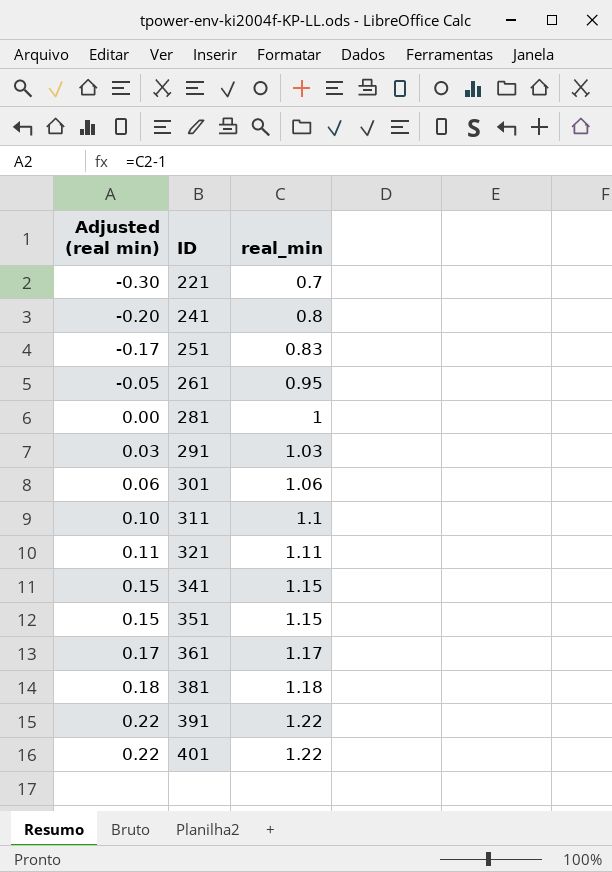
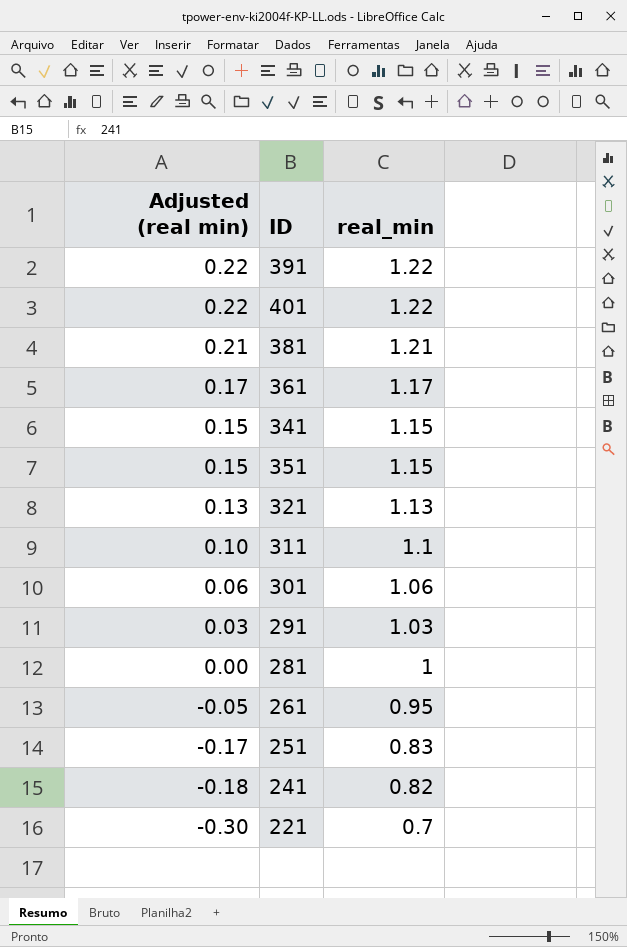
row order: Adjusted (real min) ascending -> Adjusted (real min) descending
381 | Adjusted (real min): 0.18 -> 0.21
381 | real_min: 1.18 -> 1.21
321 | Adjusted (real min): 0.11 -> 0.13
321 | real_min: 1.11 -> 1.13
241 | Adjusted (real min): -0.20 -> -0.18
241 | real_min: 0.8 -> 0.82

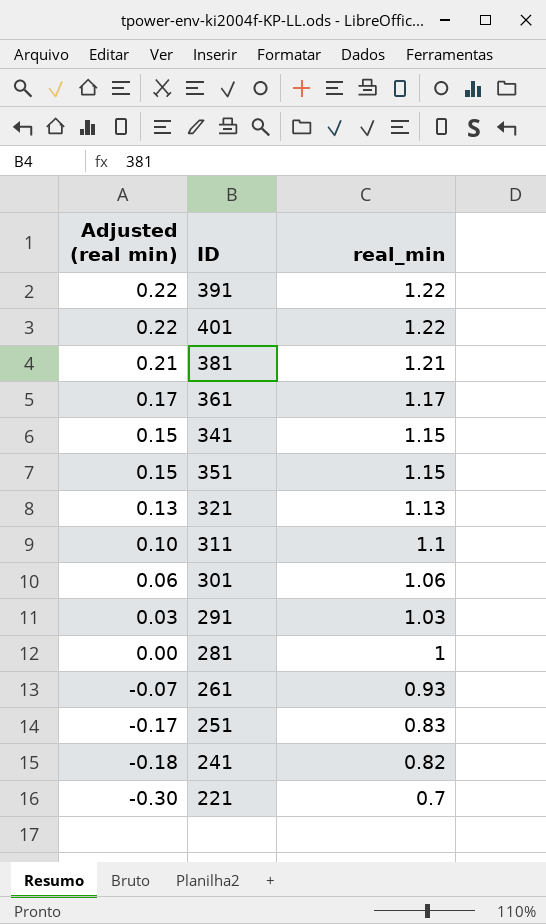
261 | Adjusted (real min): -0.05 -> -0.07
261 | real_min: 0.95 -> 0.93

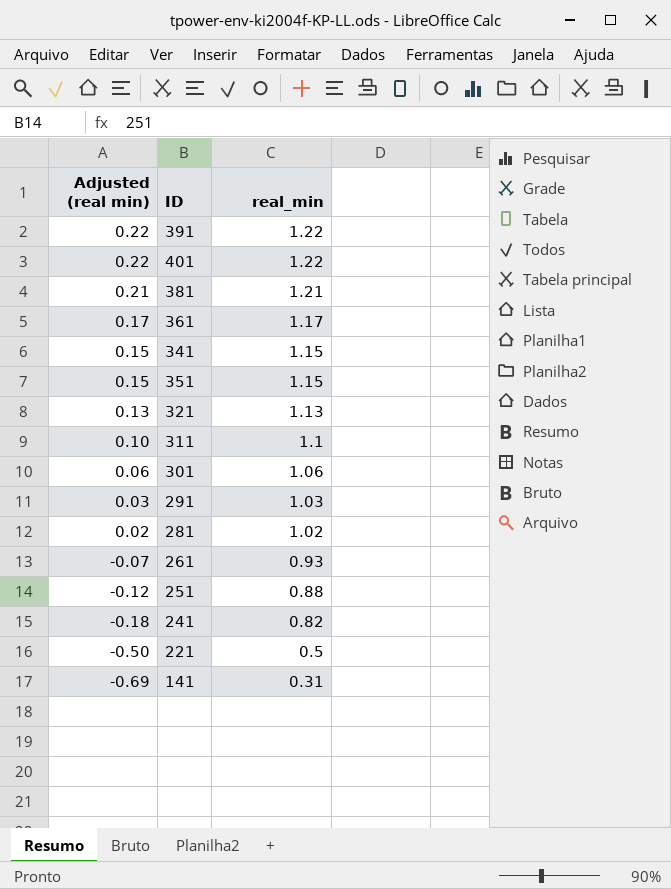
281 | Adjusted (real min): 0.00 -> 0.02
281 | real_min: 1 -> 1.02
251 | Adjusted (real min): -0.17 -> -0.12
251 | real_min: 0.83 -> 0.88
221 | Adjusted (real min): -0.30 -> -0.50
221 | real_min: 0.7 -> 0.5
row 141: none -> -0.69 | 0.31

